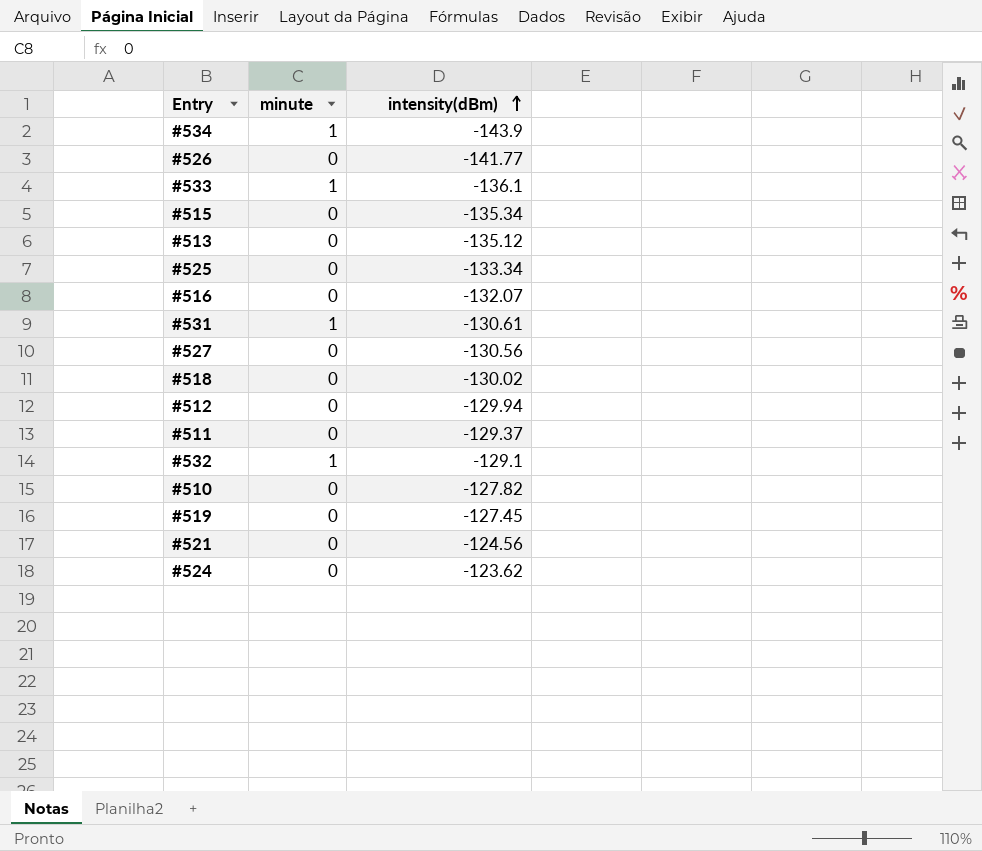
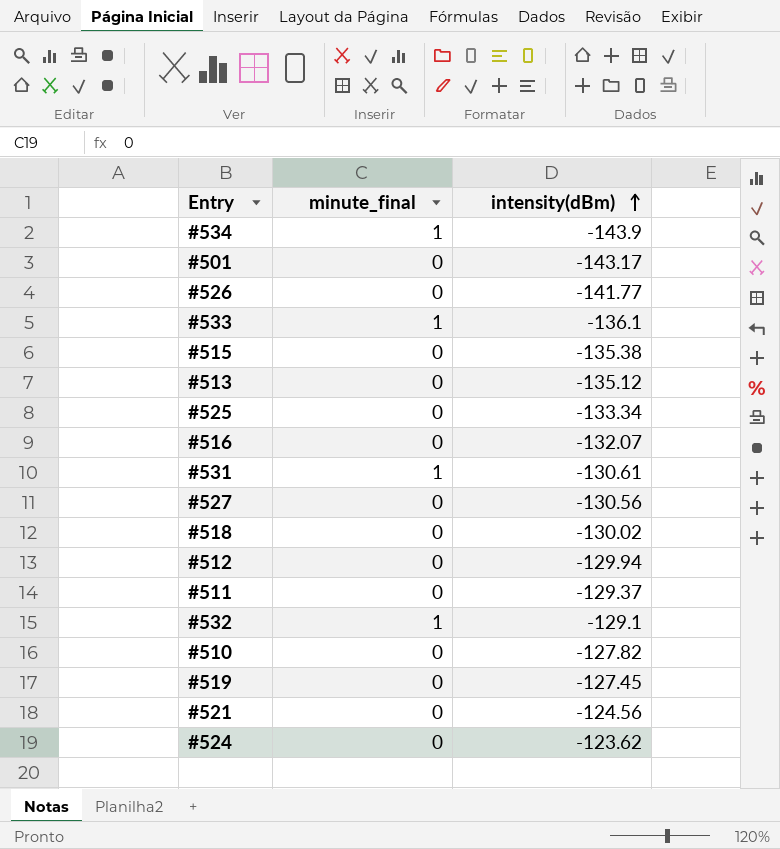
column name: minute -> minute_final
row #501: none -> 0 | -143.17
#515 | intensity(dBm): -135.34 -> -135.38

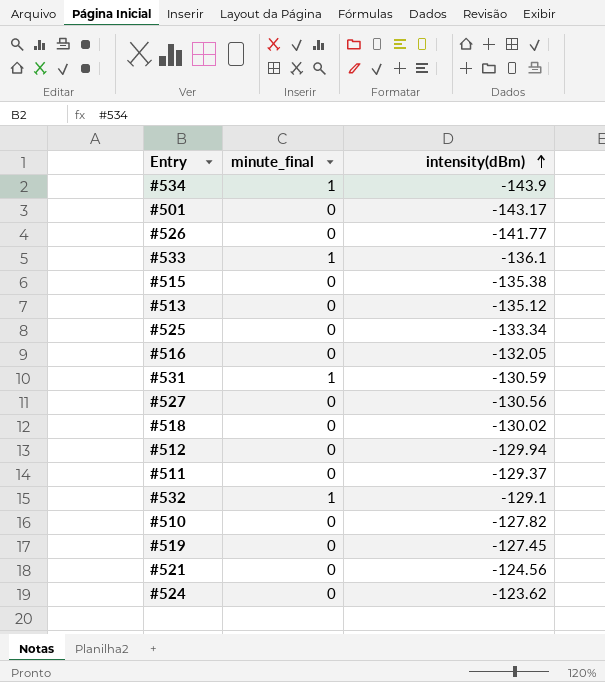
#516 | intensity(dBm): -132.07 -> -132.05
#531 | intensity(dBm): -130.61 -> -130.59

